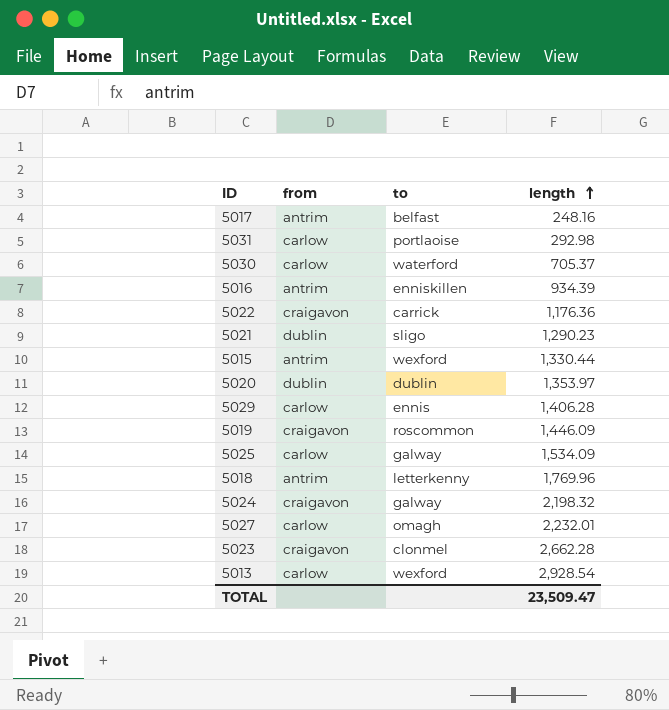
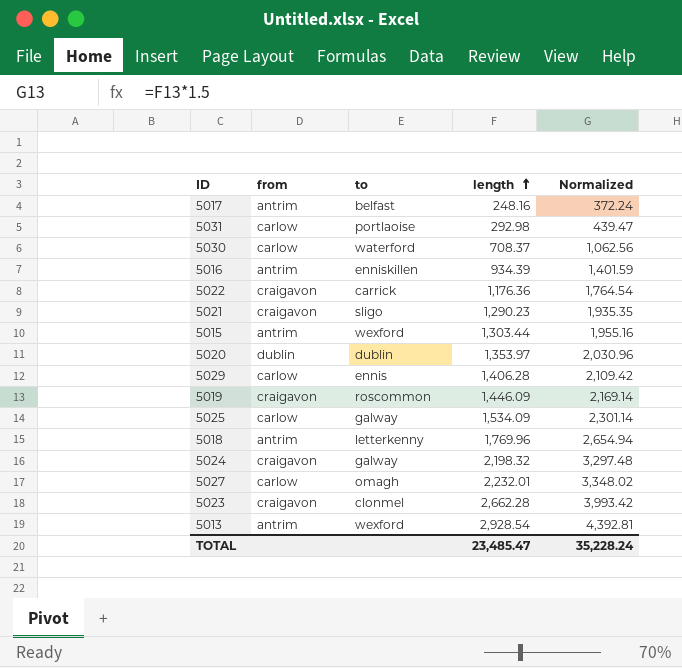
column Normalized | formula: none -> [length] * 1.5
5030 | length: 705.37 -> 708.37
5021 | from: dublin -> craigavon
5015 | length: 1,330.44 -> 1,303.44
5013 | from: carlow -> antrim
TOTAL | length: 23,509.47 -> 23,485.47

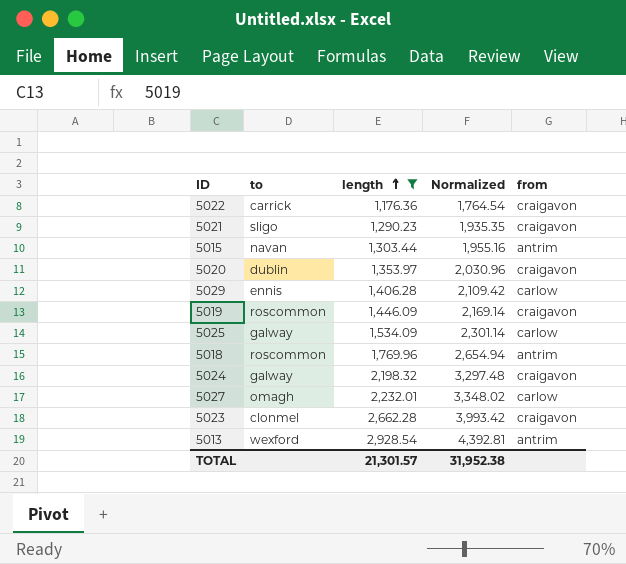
filter: none -> length >= 1,176.36
column from | position: 2 -> 5
5015 | to: wexford -> navan
5020 | from: dublin -> craigavon
5018 | to: letterkenny -> roscommon
TOTAL | length: 23,485.47 -> 21,301.57
TOTAL | Normalized: 35,228.24 -> 31,952.38

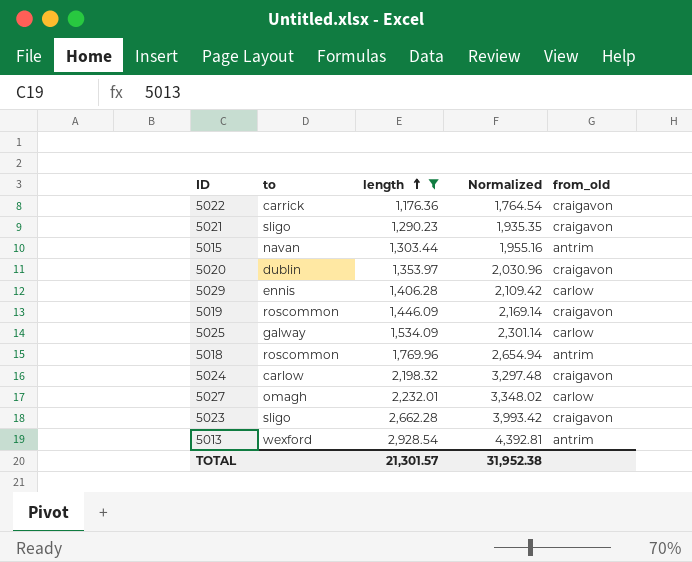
column name: from -> from_old
5024 | to: galway -> carlow
5023 | to: clonmel -> sligo

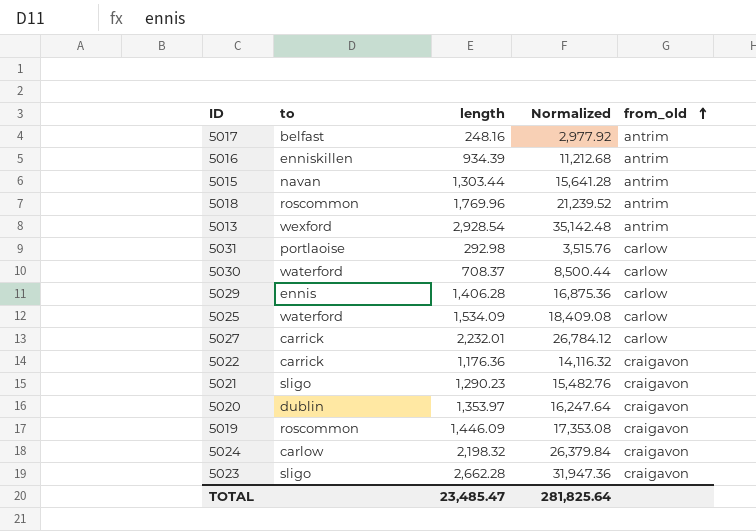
filter: length >= 1,176.36 -> none
row order: length ascending -> from_old ascending
column Normalized | formula: [length] * 1.5 -> [length] * 12
5025 | to: galway -> waterford
5027 | to: omagh -> carrick
TOTAL | length: 21,301.57 -> 23,485.47
TOTAL | Normalized: 31,952.38 -> 281,825.64

